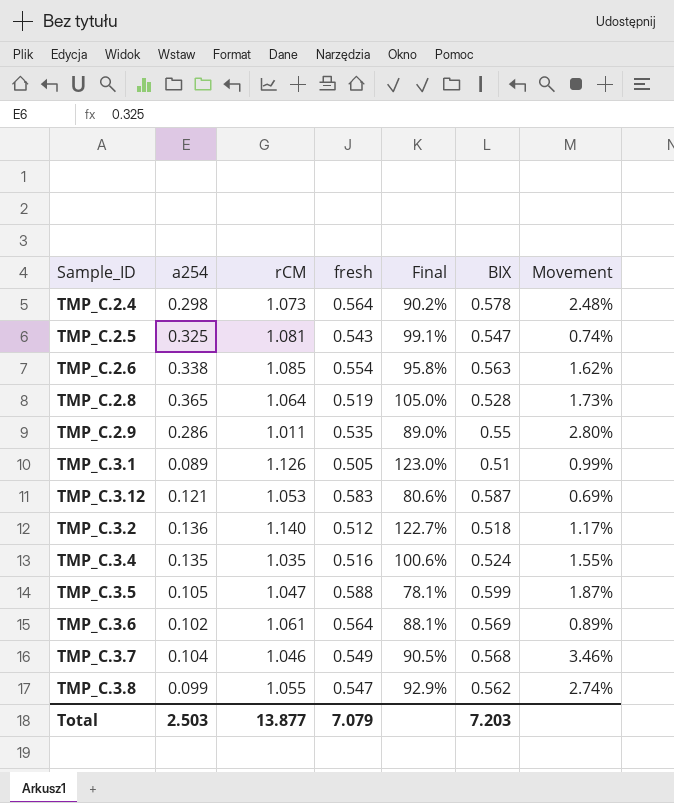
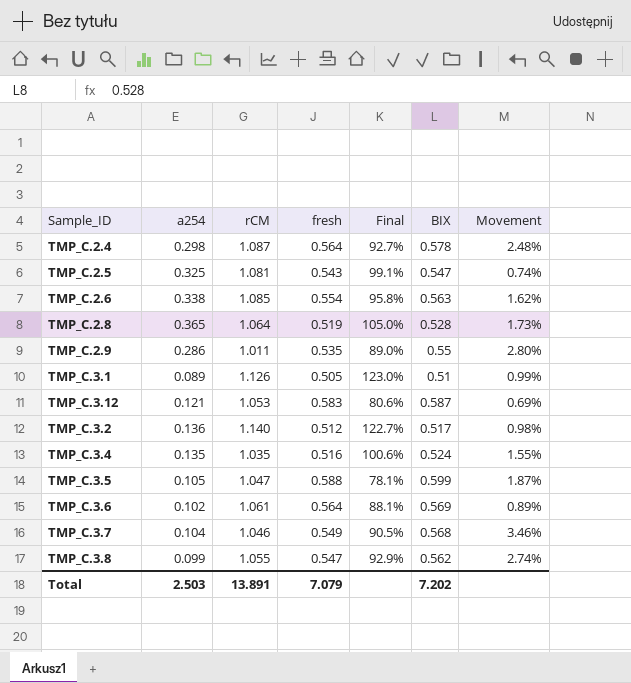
TMP_C.2.4 | rCM: 1.073 -> 1.087
TMP_C.2.4 | Final: 90.2% -> 92.7%
TMP_C.3.2 | BIX: 0.518 -> 0.517
TMP_C.3.2 | Movement: 1.17% -> 0.98%
Total | rCM: 13.877 -> 13.891
Total | BIX: 7.203 -> 7.202

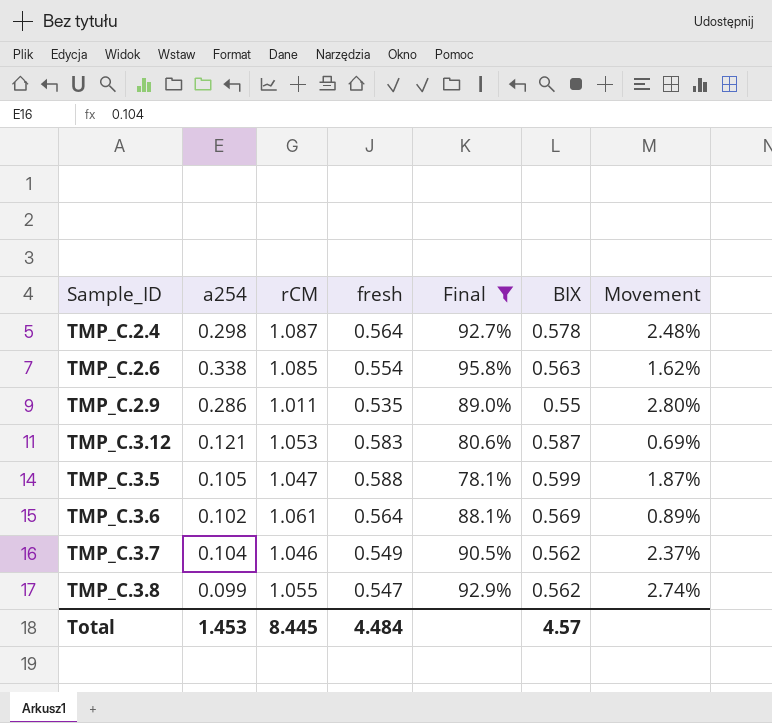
filter: none -> Final <= 95.8%
TMP_C.3.7 | BIX: 0.568 -> 0.562
TMP_C.3.7 | Movement: 3.46% -> 2.37%
Total | a254: 2.503 -> 1.453
Total | rCM: 13.891 -> 8.445
Total | fresh: 7.079 -> 4.484
Total | BIX: 7.202 -> 4.57

